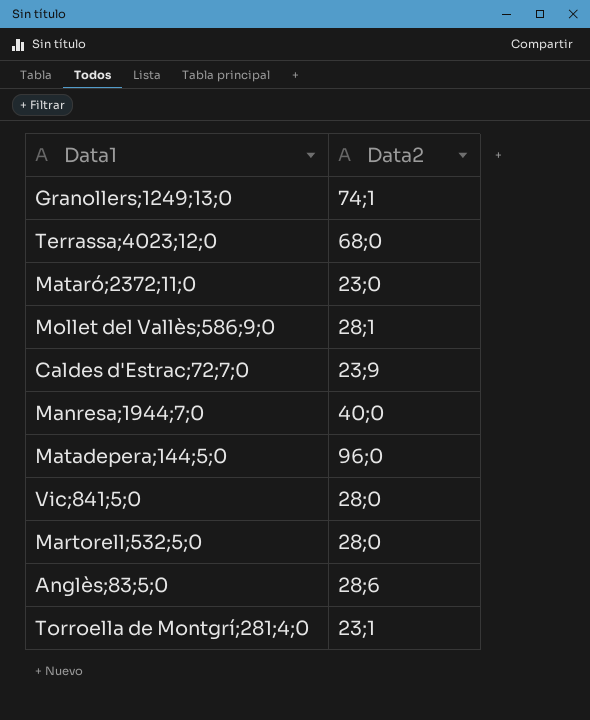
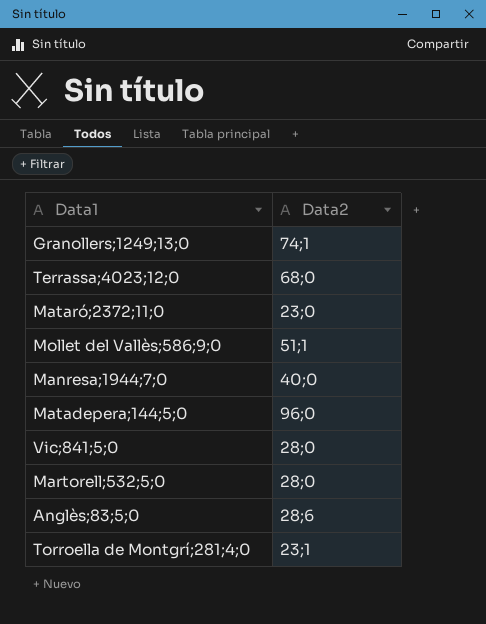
row Caldes d'Estrac;72;7;0: 23;9 -> none
Mollet del Vallès;586;9;0 | Data2: 28;1 -> 51;1

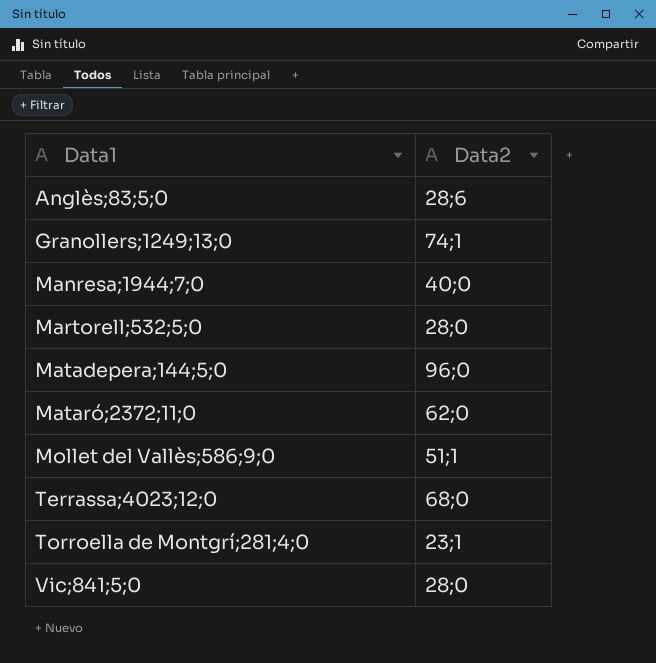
row order: none -> Data1 ascending
Mataró;2372;11;0 | Data2: 23;0 -> 62;0

